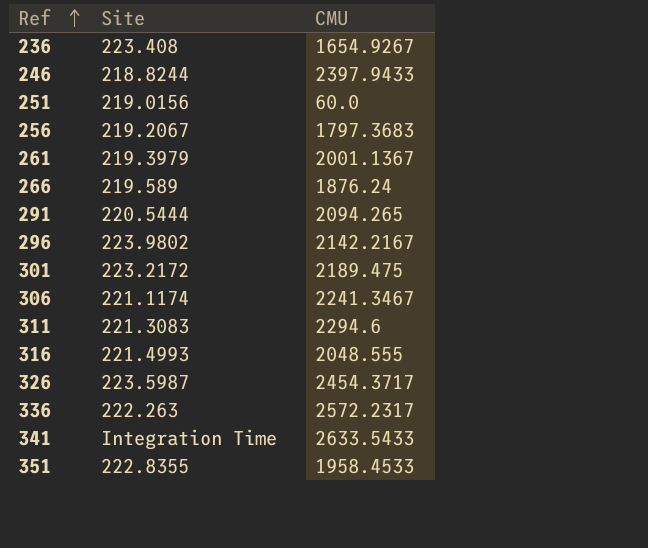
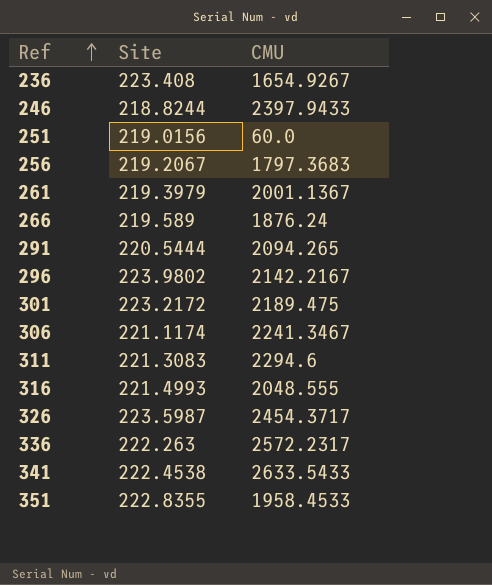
341 | Site: Integration Time -> 222.4538

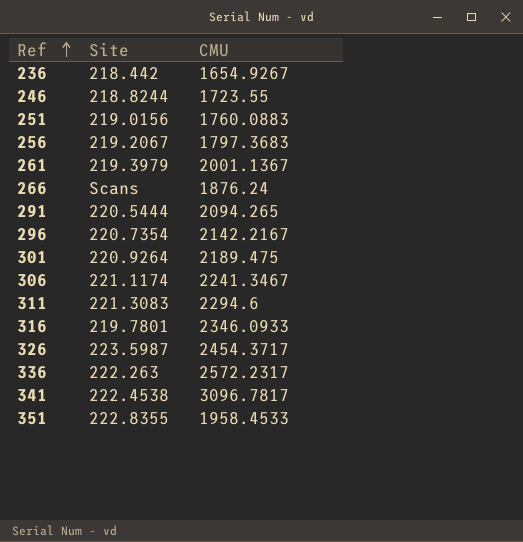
236 | Site: 223.408 -> 218.442
246 | CMU: 2397.9433 -> 1723.55
251 | CMU: 60.0 -> 1760.0883
266 | Site: 219.589 -> Scans
296 | Site: 223.9802 -> 220.7354
301 | Site: 223.2172 -> 220.9264
316 | Site: 221.4993 -> 219.7801
316 | CMU: 2048.555 -> 2346.0933
341 | CMU: 2633.5433 -> 3096.7817

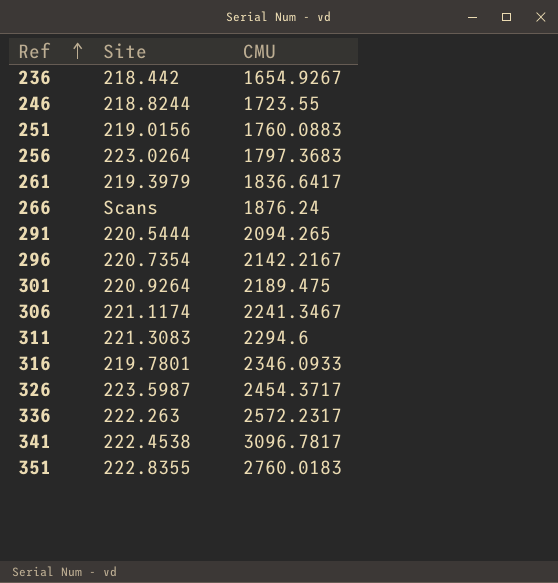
256 | Site: 219.2067 -> 223.0264
261 | CMU: 2001.1367 -> 1836.6417
351 | CMU: 1958.4533 -> 2760.0183

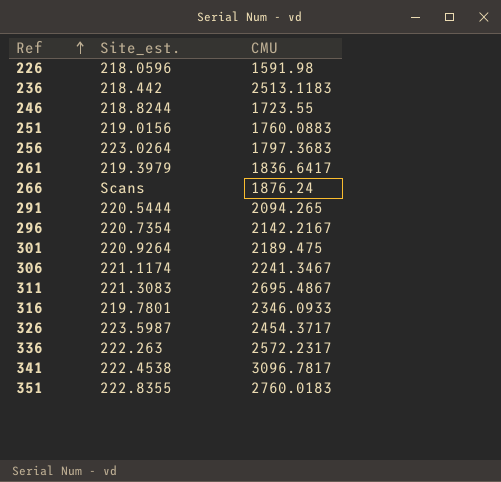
column name: Site -> Site_est.
row 226: none -> 218.0596 | 1591.98
236 | CMU: 1654.9267 -> 2513.1183
311 | CMU: 2294.6 -> 2695.4867

